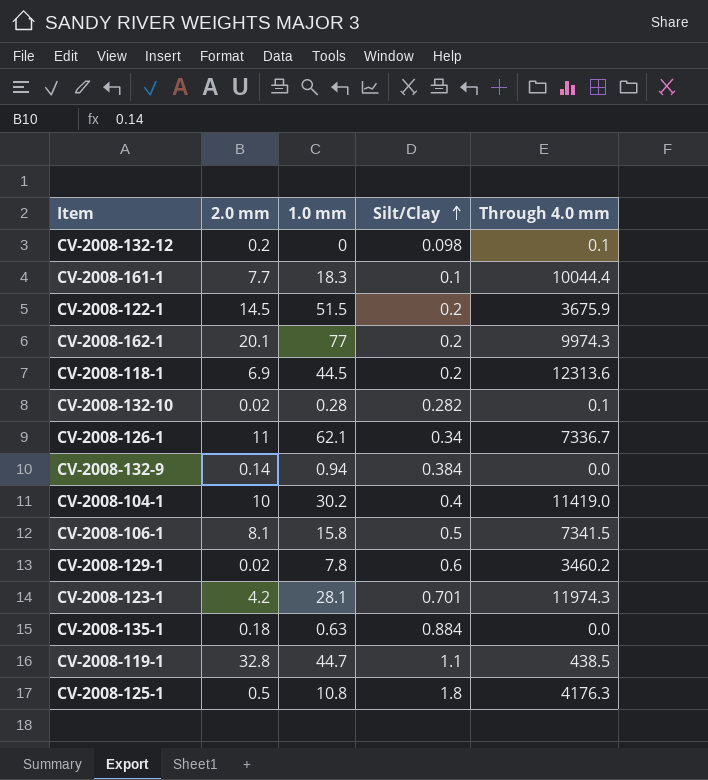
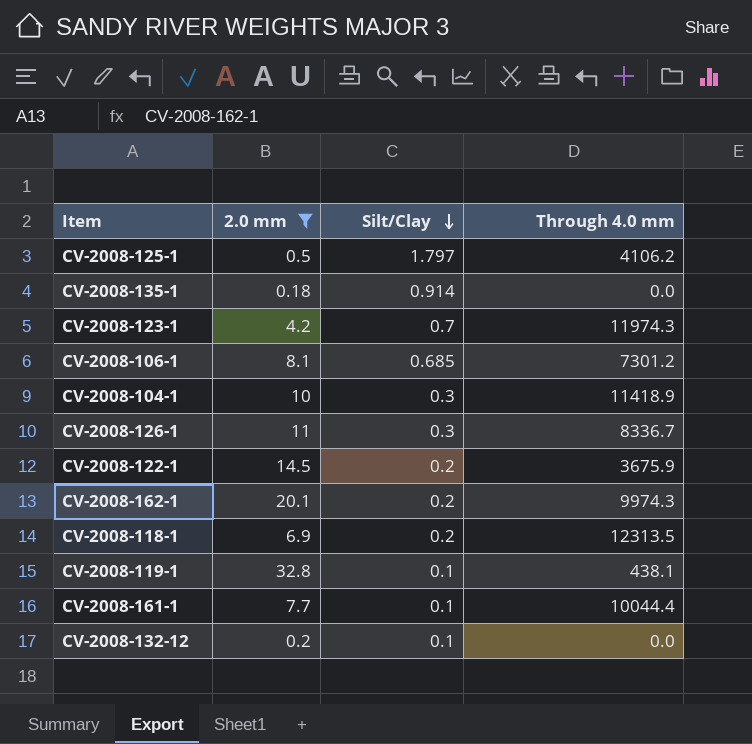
filter: none -> 2.0 mm >= 0.18
row order: Silt/Clay ascending -> Silt/Clay descending
column 1.0 mm | position: 3 -> none
CV-2008-125-1 | Silt/Clay: 1.8 -> 1.797
CV-2008-125-1 | Through 4.0 mm: 4176.3 -> 4106.2
CV-2008-135-1 | Silt/Clay: 0.884 -> 0.914
CV-2008-123-1 | Silt/Clay: 0.701 -> 0.7
CV-2008-106-1 | Silt/Clay: 0.5 -> 0.685
CV-2008-106-1 | Through 4.0 mm: 7341.5 -> 7301.2
CV-2008-104-1 | Silt/Clay: 0.4 -> 0.3
CV-2008-104-1 | Through 4.0 mm: 11419.0 -> 11418.9
CV-2008-126-1 | Silt/Clay: 0.34 -> 0.3
CV-2008-126-1 | Through 4.0 mm: 7336.7 -> 8336.7
CV-2008-118-1 | Through 4.0 mm: 12313.6 -> 12313.5
CV-2008-119-1 | Silt/Clay: 1.1 -> 0.1
CV-2008-119-1 | Through 4.0 mm: 438.5 -> 438.1
CV-2008-132-12 | Silt/Clay: 0.098 -> 0.1
CV-2008-132-12 | Through 4.0 mm: 0.1 -> 0.0

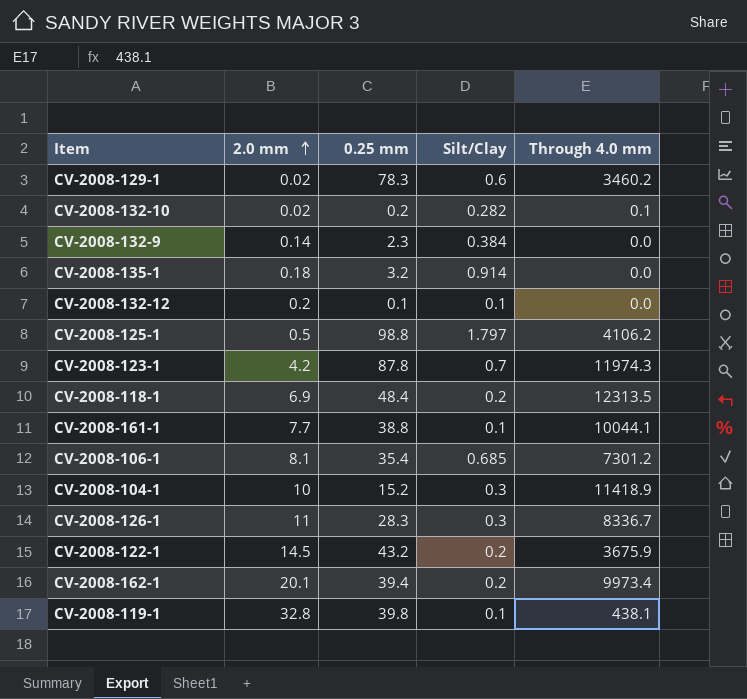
filter: 2.0 mm >= 0.18 -> none
row order: Silt/Clay descending -> 2.0 mm ascending
column 0.25 mm | position: none -> 3
CV-2008-161-1 | Through 4.0 mm: 10044.4 -> 10044.1
CV-2008-162-1 | Through 4.0 mm: 9974.3 -> 9973.4

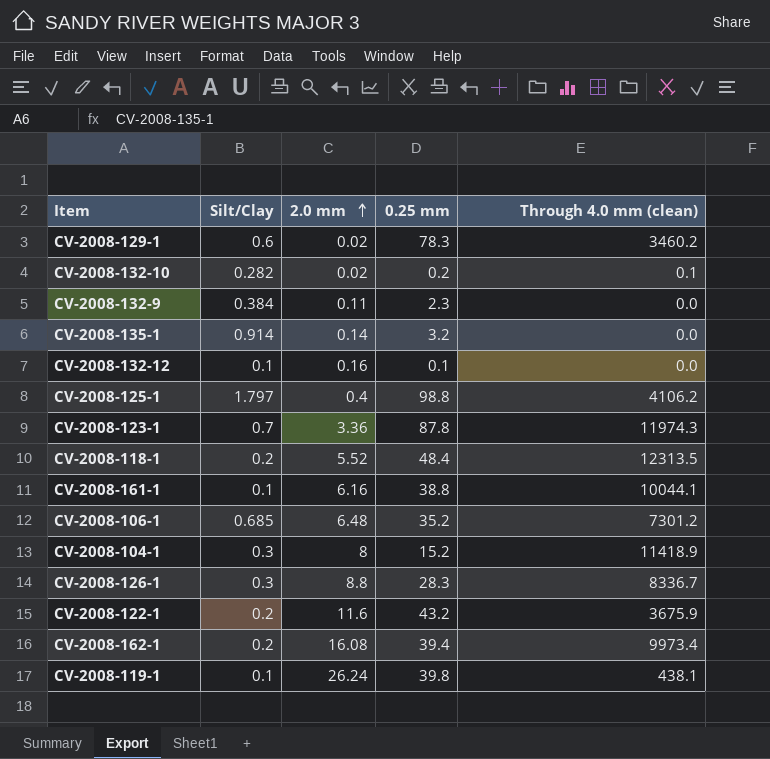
column Silt/Clay | position: 4 -> 2
column name: Through 4.0 mm -> Through 4.0 mm (clean)
CV-2008-132-9 | 2.0 mm: 0.14 -> 0.11
CV-2008-135-1 | 2.0 mm: 0.18 -> 0.14
CV-2008-132-12 | 2.0 mm: 0.2 -> 0.16
CV-2008-125-1 | 2.0 mm: 0.5 -> 0.4
CV-2008-123-1 | 2.0 mm: 4.2 -> 3.36
CV-2008-118-1 | 2.0 mm: 6.9 -> 5.52
CV-2008-161-1 | 2.0 mm: 7.7 -> 6.16
CV-2008-106-1 | 2.0 mm: 8.1 -> 6.48
CV-2008-106-1 | 0.25 mm: 35.4 -> 35.2
CV-2008-104-1 | 2.0 mm: 10 -> 8
CV-2008-126-1 | 2.0 mm: 11 -> 8.8
CV-2008-122-1 | 2.0 mm: 14.5 -> 11.6
CV-2008-162-1 | 2.0 mm: 20.1 -> 16.08
CV-2008-119-1 | 2.0 mm: 32.8 -> 26.24

